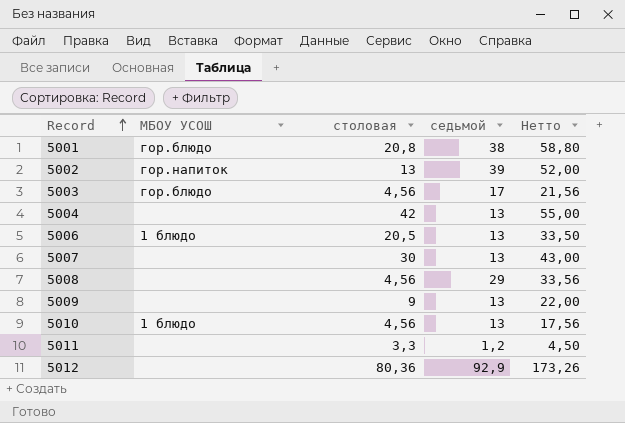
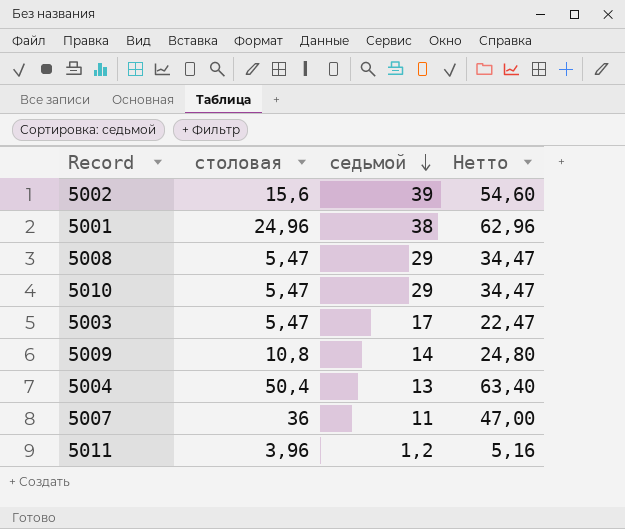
row order: Record ascending -> седьмой descending
column МБОУ УСОШ | position: 2 -> none
row 5006: 1 блюдо | 20,5 | 13 | 33,50 -> none
row 5012: none | 80,36 | 92,9 | 173,26 -> none
5002 | столовая: 13 -> 15,6
5002 | Нетто: 52,00 -> 54,60
5001 | столовая: 20,8 -> 24,96
5001 | Нетто: 58,80 -> 62,96
5008 | столовая: 4,56 -> 5,47
5008 | Нетто: 33,56 -> 34,47
5010 | столовая: 4,56 -> 5,47
5010 | седьмой: 13 -> 29
5010 | Нетто: 17,56 -> 34,47
5003 | столовая: 4,56 -> 5,47
5003 | Нетто: 21,56 -> 22,47
5009 | столовая: 9 -> 10,8
5009 | седьмой: 13 -> 14
5009 | Нетто: 22,00 -> 24,80
5004 | столовая: 42 -> 50,4
5004 | Нетто: 55,00 -> 63,40
5007 | столовая: 30 -> 36
5007 | седьмой: 13 -> 11
5007 | Нетто: 43,00 -> 47,00
5011 | столовая: 3,3 -> 3,96
5011 | Нетто: 4,50 -> 5,16

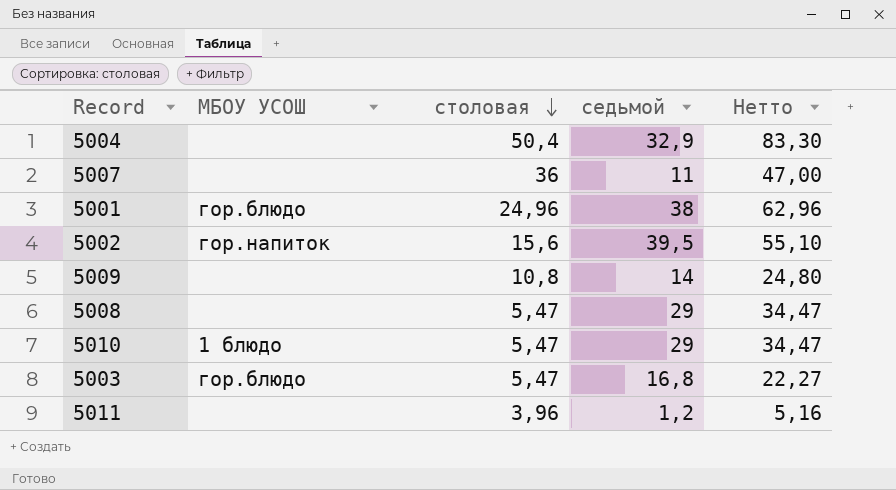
row order: седьмой descending -> столовая descending
column МБОУ УСОШ | position: none -> 2
5004 | седьмой: 13 -> 32,9
5004 | Нетто: 63,40 -> 83,30
5002 | седьмой: 39 -> 39,5
5002 | Нетто: 54,60 -> 55,10
5003 | седьмой: 17 -> 16,8
5003 | Нетто: 22,47 -> 22,27

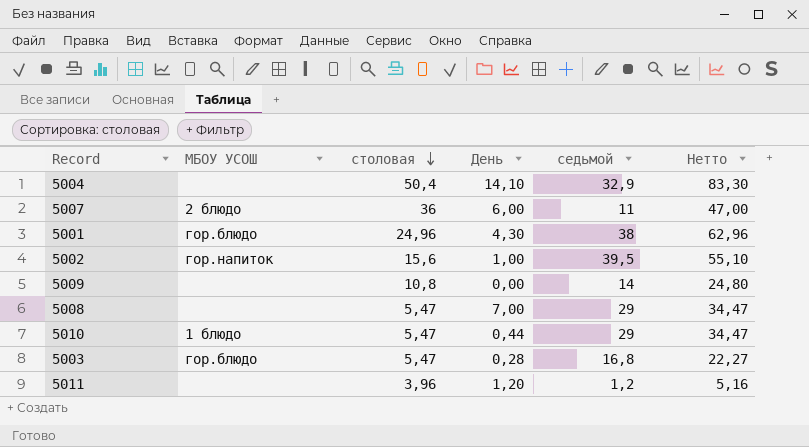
column День | position: none -> 4
5007 | МБОУ УСОШ: none -> 2 блюдо

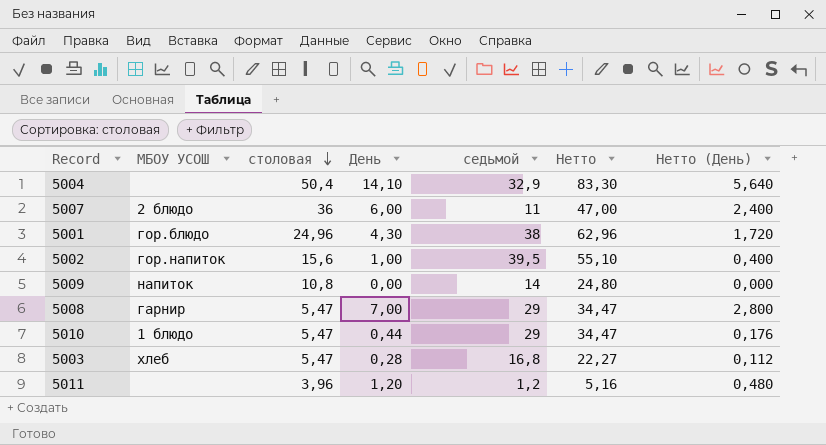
column Нетто (День) | formula: none -> [День] * 0,4
5009 | МБОУ УСОШ: none -> напиток
5008 | МБОУ УСОШ: none -> гарнир
5003 | МБОУ УСОШ: гор.блюдо -> хлеб

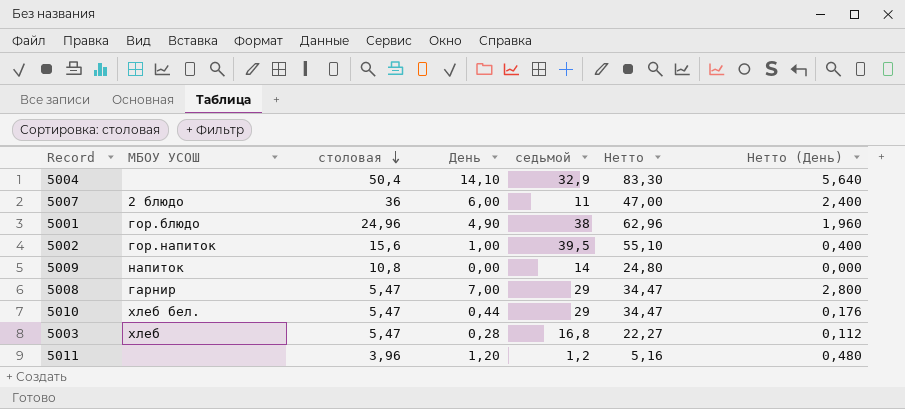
5001 | День: 4,30 -> 4,90
5001 | Нетто (День): 1,720 -> 1,960
5010 | МБОУ УСОШ: 1 блюдо -> хлеб бел.

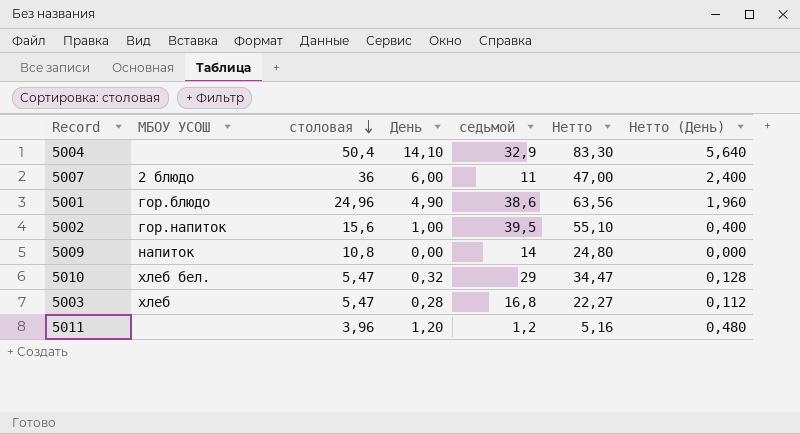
row 5008: гарнир | 5,47 | 7,00 | 29 | 34,47 | 2,800 -> none
5001 | седьмой: 38 -> 38,6
5001 | Нетто: 62,96 -> 63,56
5010 | День: 0,44 -> 0,32
5010 | Нетто (День): 0,176 -> 0,128

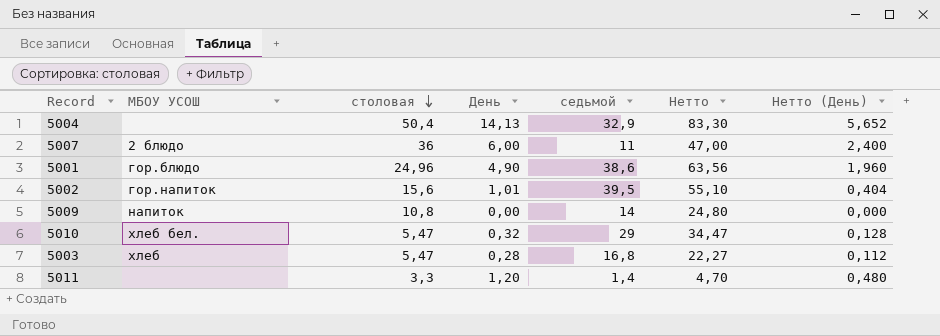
5004 | День: 14,10 -> 14,13
5004 | Нетто (День): 5,640 -> 5,652
5002 | День: 1,00 -> 1,01
5002 | Нетто (День): 0,400 -> 0,404
5011 | столовая: 3,96 -> 3,3
5011 | седьмой: 1,2 -> 1,4
5011 | Нетто: 5,16 -> 4,70

